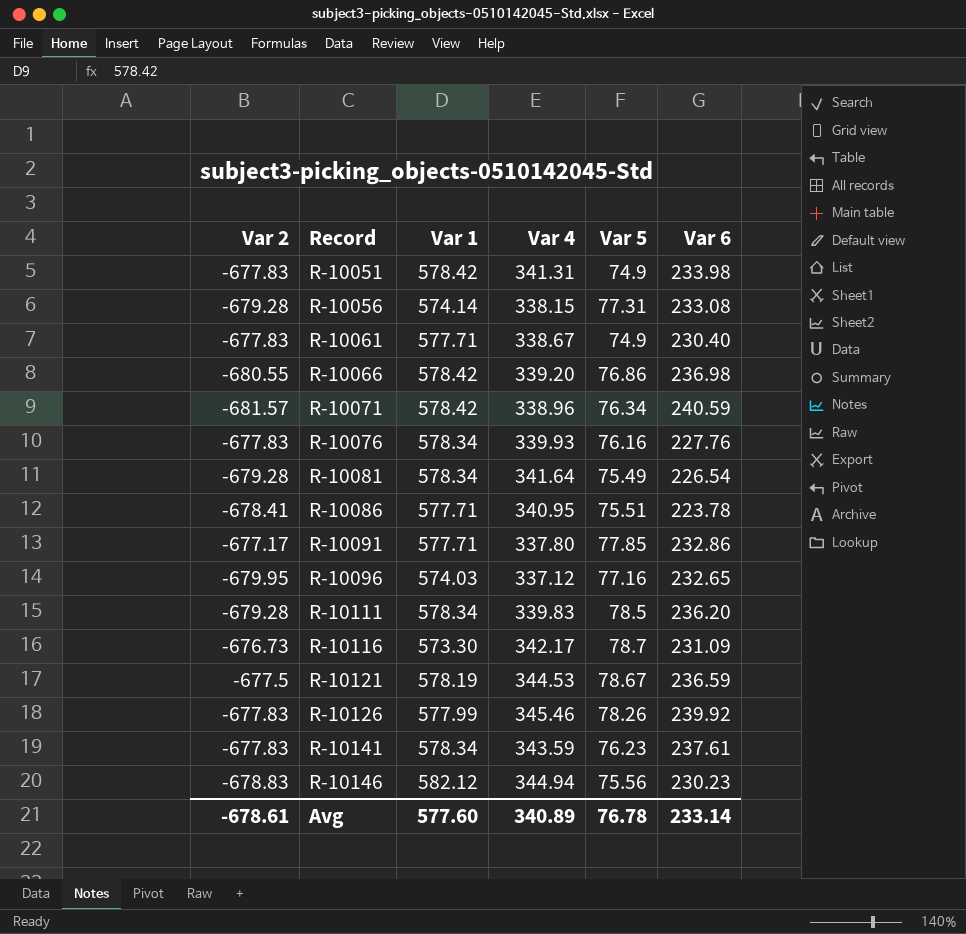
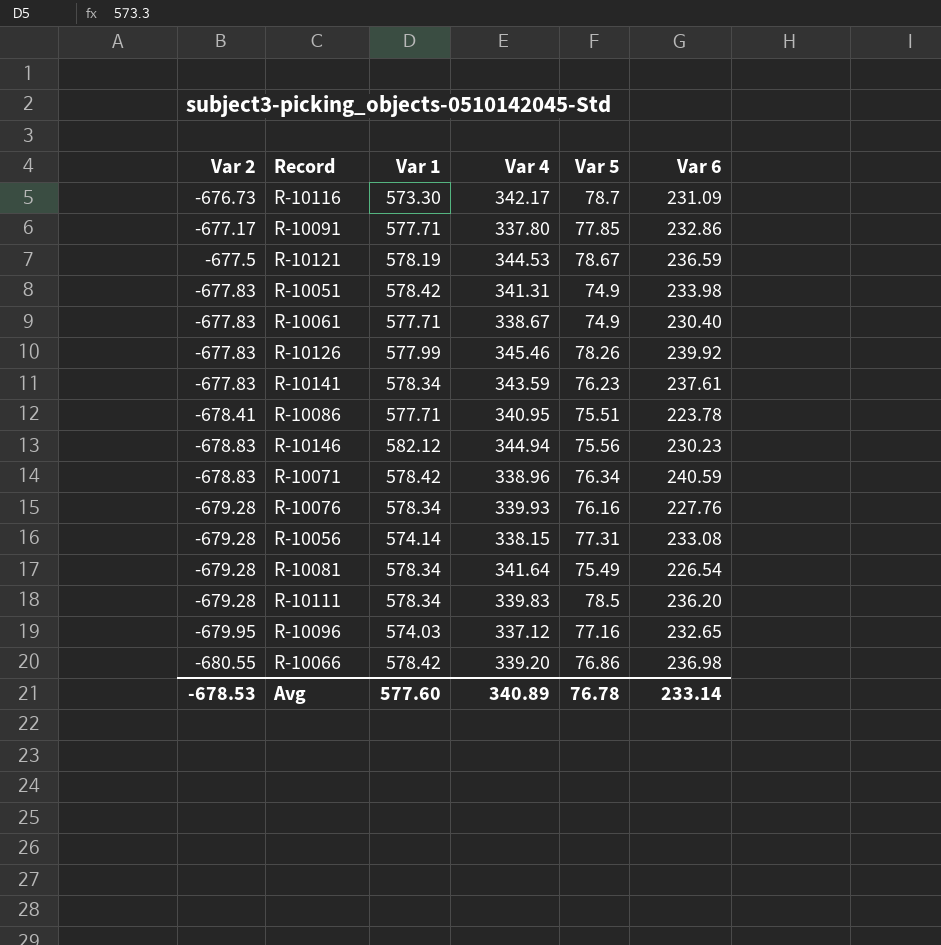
row order: Record ascending -> Var 2 descending
R-10071 | Var 2: -681.57 -> -678.83
R-10076 | Var 2: -677.83 -> -679.28
Avg | Var 2: -678.61 -> -678.53

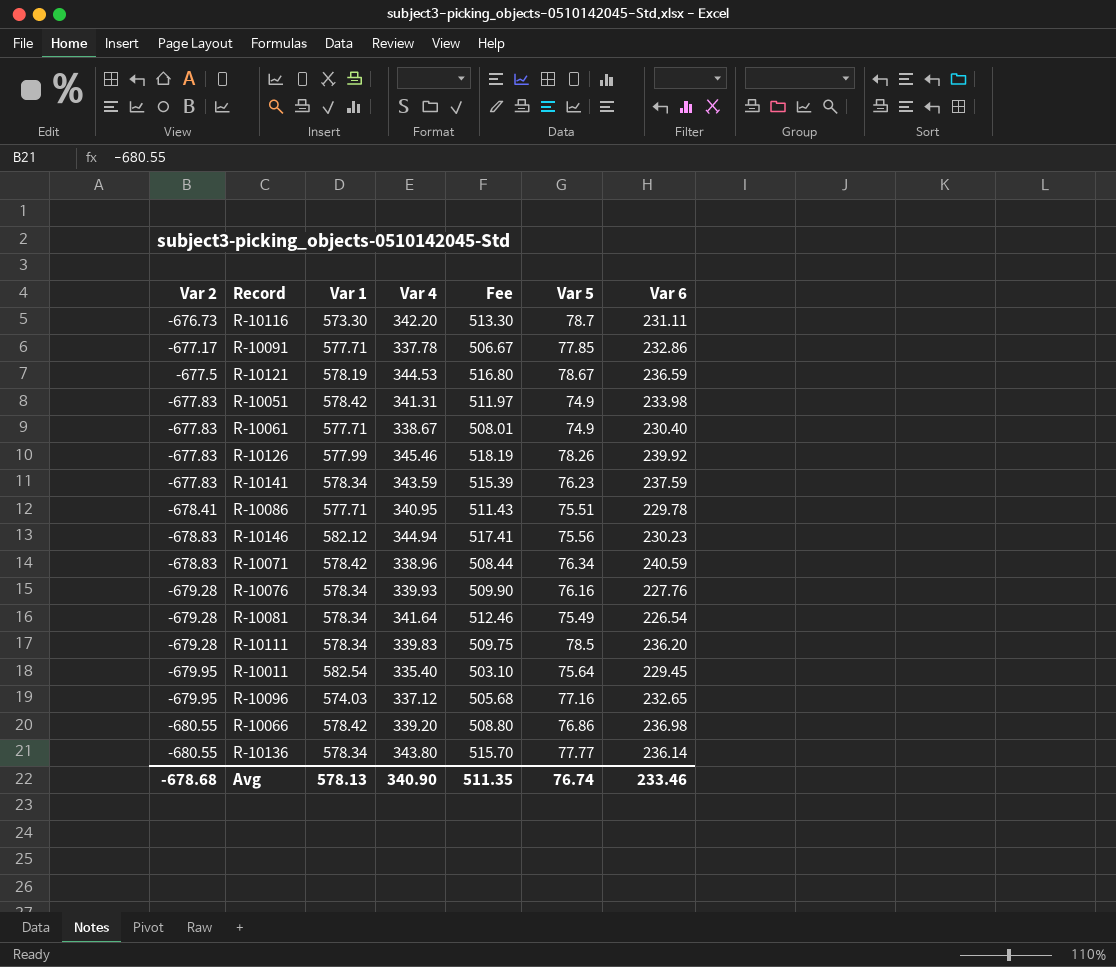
column Fee | formula: none -> [Var 4] * 1.5
row R-10056: -679.28 | 574.14 | 338.15 | 77.31 | 233.08 -> none
R-10116 | Var 4: 342.17 -> 342.20
R-10116 | Var 6: 231.09 -> 231.11
R-10091 | Var 4: 337.80 -> 337.78
R-10141 | Var 6: 237.61 -> 237.59
R-10086 | Var 6: 223.78 -> 229.78
row R-10011: none -> -679.95 | 582.54 | 335.40 | 503.10 | 75.64 | 229.45
row R-10136: none -> -680.55 | 578.34 | 343.80 | 515.70 | 77.77 | 236.14
Avg | Var 2: -678.53 -> -678.68
Avg | Var 1: 577.60 -> 578.13
Avg | Var 4: 340.89 -> 340.90
Avg | Var 5: 76.78 -> 76.74
Avg | Var 6: 233.14 -> 233.46

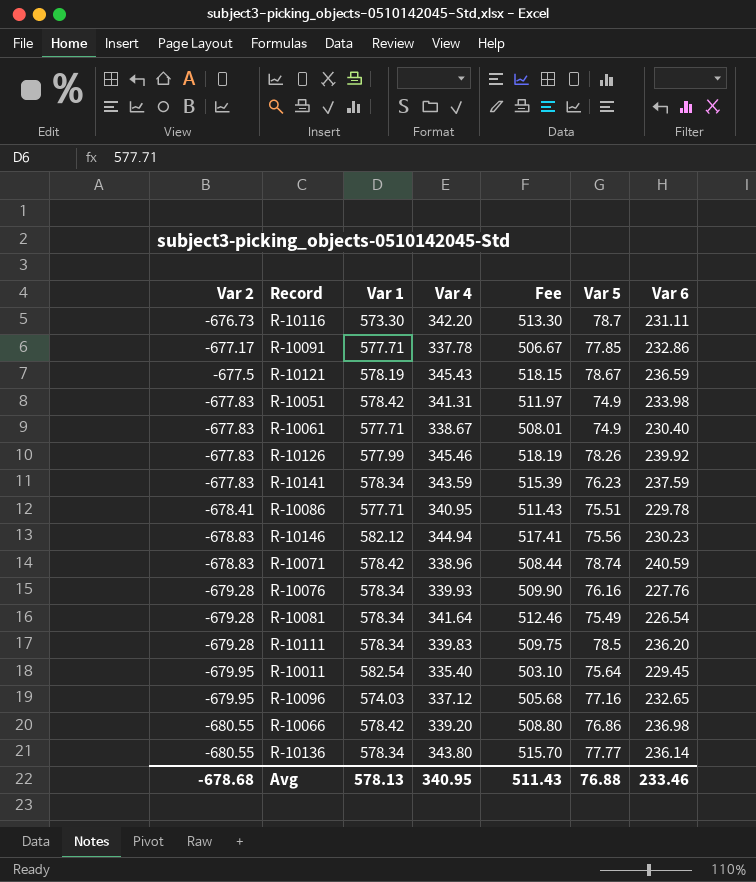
R-10121 | Var 4: 344.53 -> 345.43
R-10121 | Fee: 516.80 -> 518.15
R-10071 | Var 5: 76.34 -> 78.74
Avg | Var 4: 340.90 -> 340.95
Avg | Fee: 511.35 -> 511.43
Avg | Var 5: 76.74 -> 76.88

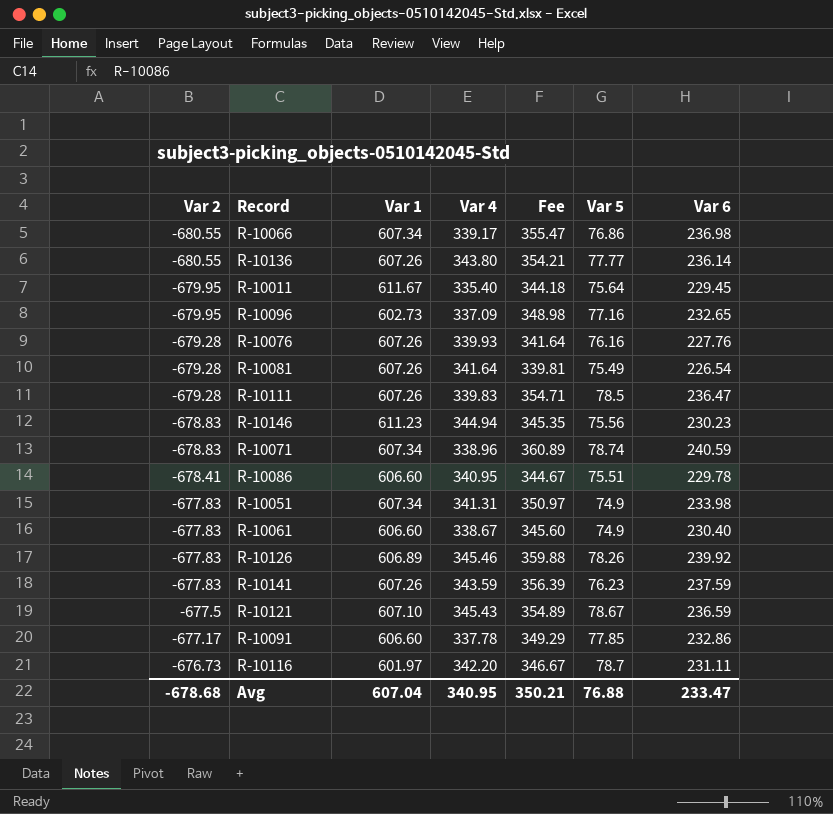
row order: Var 2 descending -> Var 2 ascending
column Fee | formula: [Var 4] * 1.5 -> [Var 6] * 1.5
R-10066 | Var 1: 578.42 -> 607.34
R-10066 | Var 4: 339.20 -> 339.17
R-10136 | Var 1: 578.34 -> 607.26
R-10011 | Var 1: 582.54 -> 611.67
R-10096 | Var 1: 574.03 -> 602.73
R-10096 | Var 4: 337.12 -> 337.09
R-10076 | Var 1: 578.34 -> 607.26
R-10081 | Var 1: 578.34 -> 607.26
R-10111 | Var 1: 578.34 -> 607.26
R-10111 | Var 6: 236.20 -> 236.47
R-10146 | Var 1: 582.12 -> 611.23
R-10071 | Var 1: 578.42 -> 607.34
R-10086 | Var 1: 577.71 -> 606.60
R-10051 | Var 1: 578.42 -> 607.34
R-10061 | Var 1: 577.71 -> 606.60
R-10126 | Var 1: 577.99 -> 606.89
R-10141 | Var 1: 578.34 -> 607.26
R-10121 | Var 1: 578.19 -> 607.10
R-10091 | Var 1: 577.71 -> 606.60
R-10116 | Var 1: 573.30 -> 601.97
Avg | Var 1: 578.13 -> 607.04
Avg | Fee: 511.43 -> 350.21
Avg | Var 6: 233.46 -> 233.47

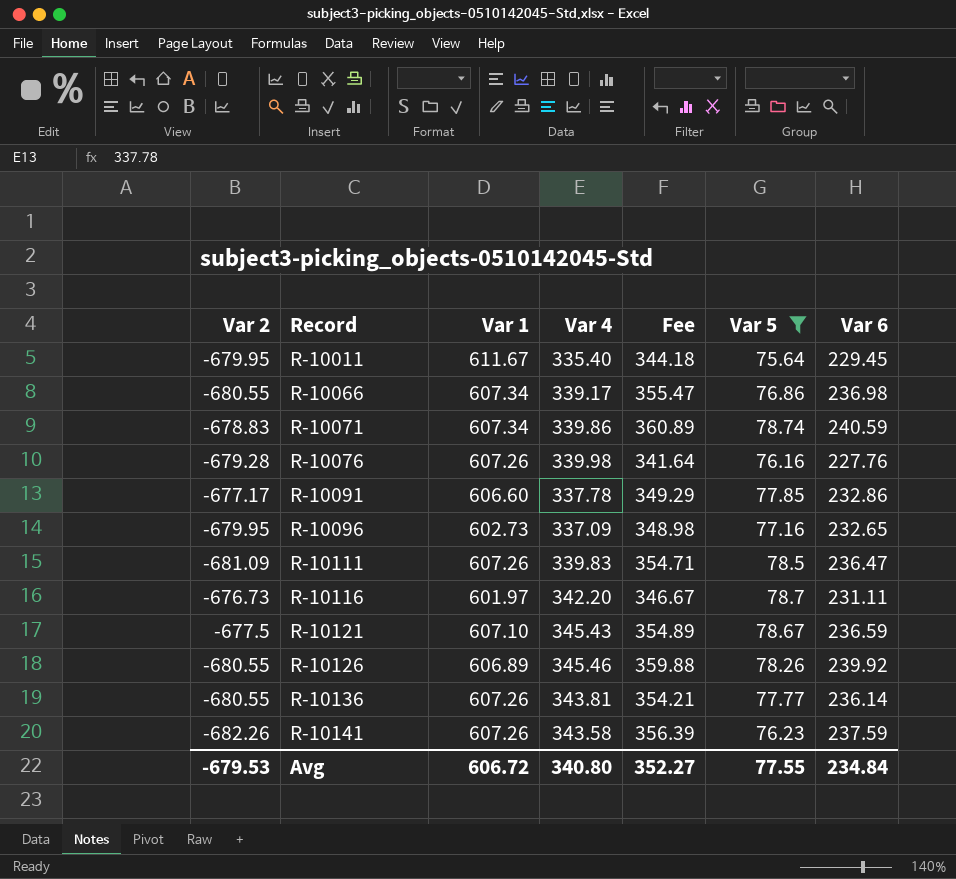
filter: none -> Var 5 >= 75.64
row order: Var 2 ascending -> Record ascending
R-10071 | Var 4: 338.96 -> 339.86
R-10076 | Var 4: 339.93 -> 339.98
R-10111 | Var 2: -679.28 -> -681.09
R-10126 | Var 2: -677.83 -> -680.55
R-10136 | Var 4: 343.80 -> 343.81
R-10141 | Var 2: -677.83 -> -682.26
R-10141 | Var 4: 343.59 -> 343.58
Avg | Var 2: -678.68 -> -679.53
Avg | Var 1: 607.04 -> 606.72
Avg | Var 4: 340.95 -> 340.80
Avg | Fee: 350.21 -> 352.27
Avg | Var 5: 76.88 -> 77.55
Avg | Var 6: 233.47 -> 234.84

